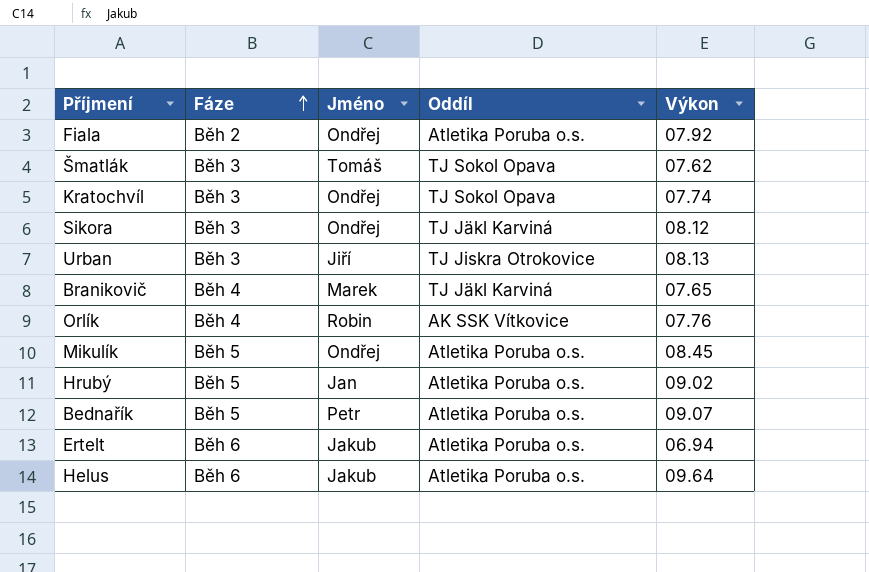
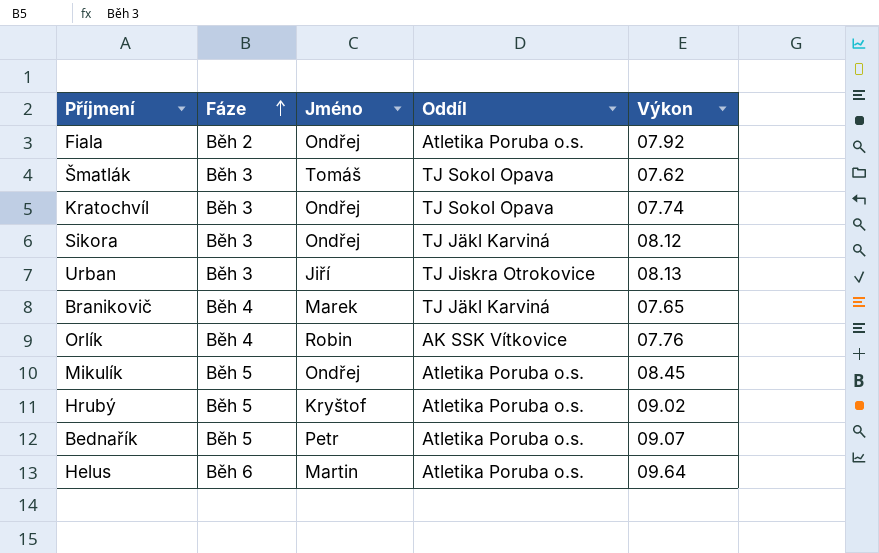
row Ertelt: Běh 6 | Jakub | Atletika Poruba o.s. | 06.94 -> none
Hrubý | Jméno: Jan -> Kryštof
Helus | Jméno: Jakub -> Martin

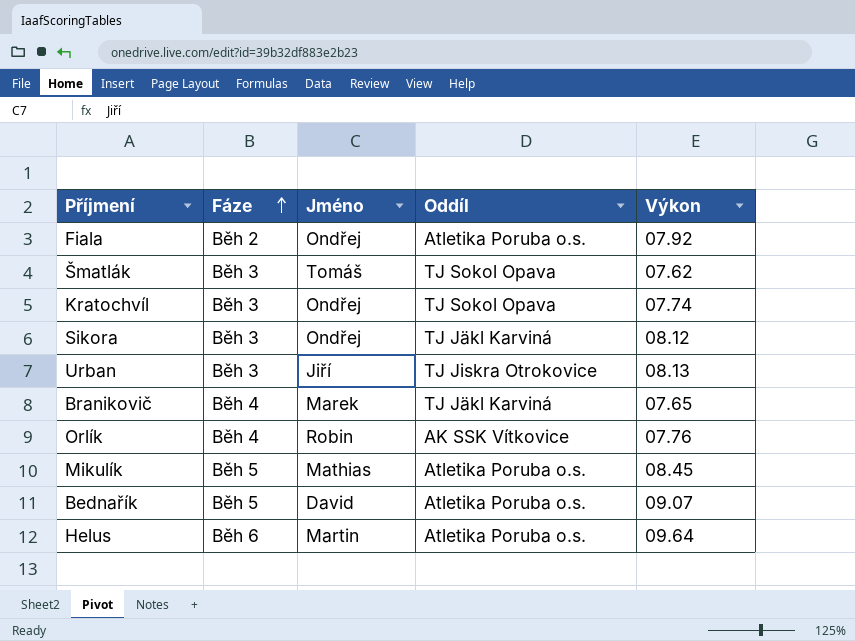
row Hrubý: Běh 5 | Kryštof | Atletika Poruba o.s. | 09.02 -> none
Mikulík | Jméno: Ondřej -> Mathias
Bednařík | Jméno: Petr -> David

